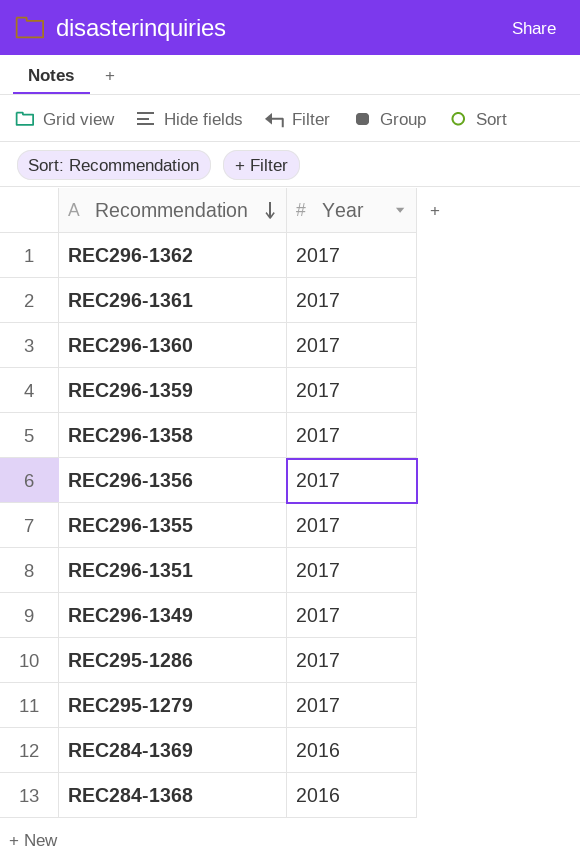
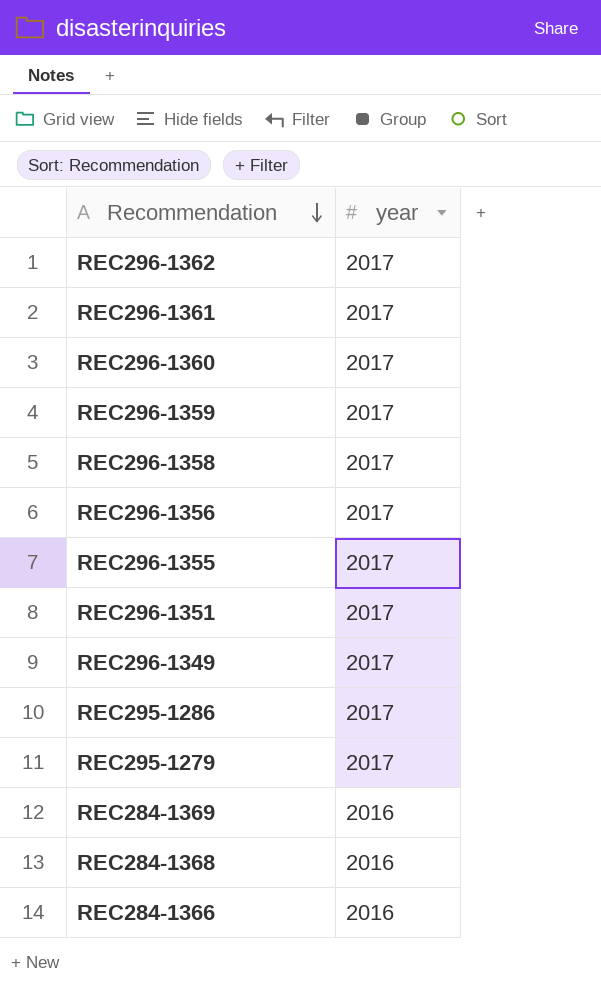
column name: Year -> year
row REC284-1366: none -> 2016

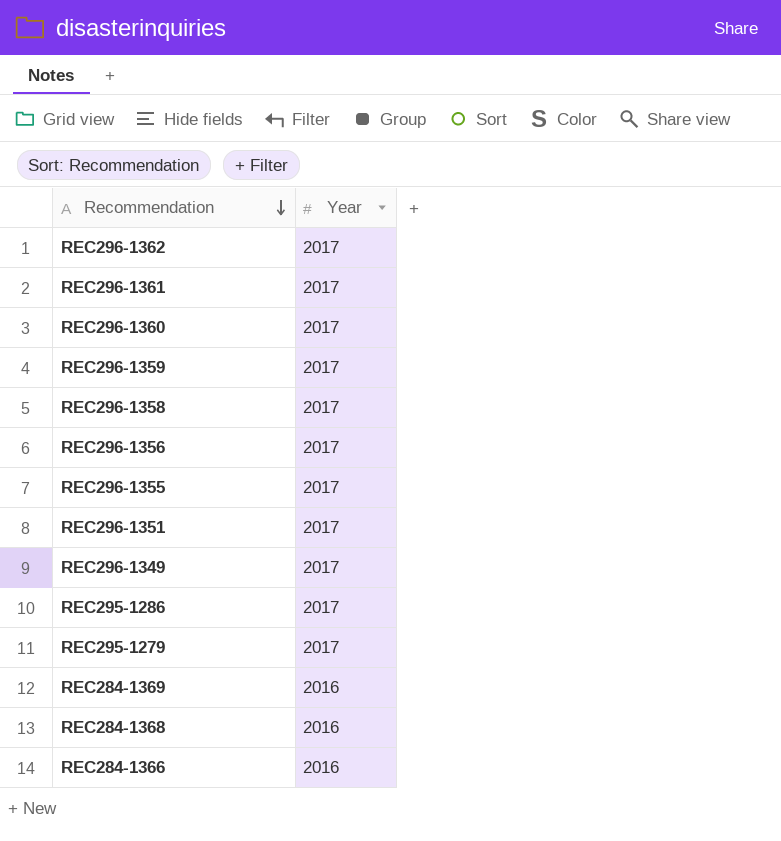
column name: year -> Year

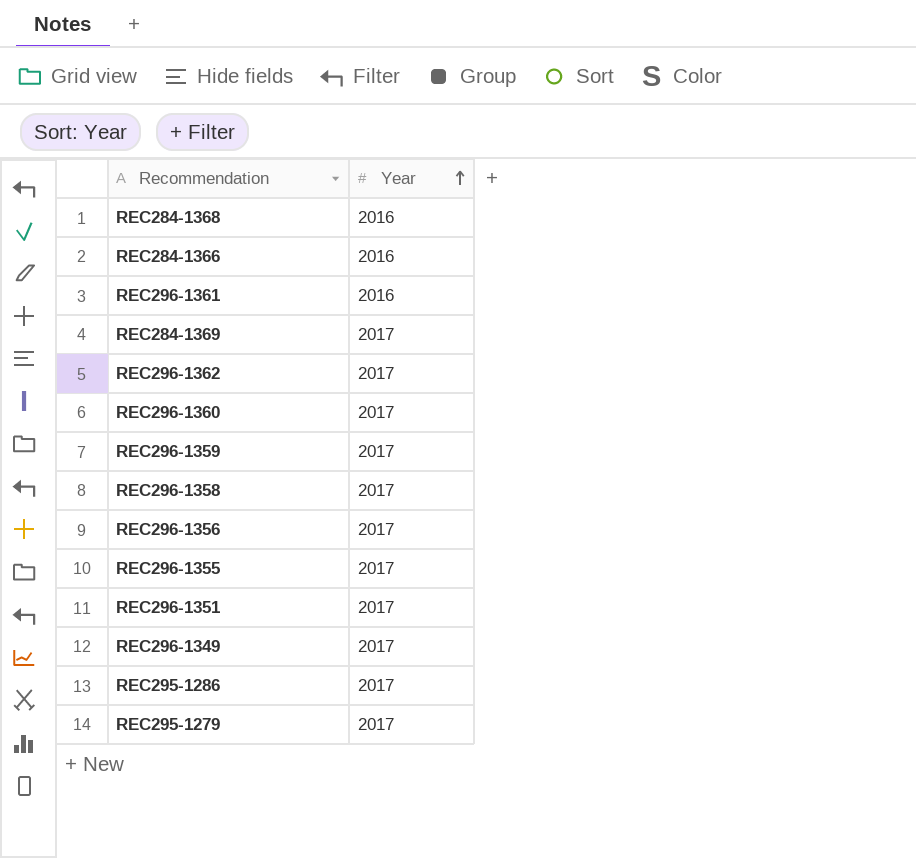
row order: Recommendation descending -> Year ascending
REC296-1361 | Year: 2017 -> 2016
REC284-1369 | Year: 2016 -> 2017

